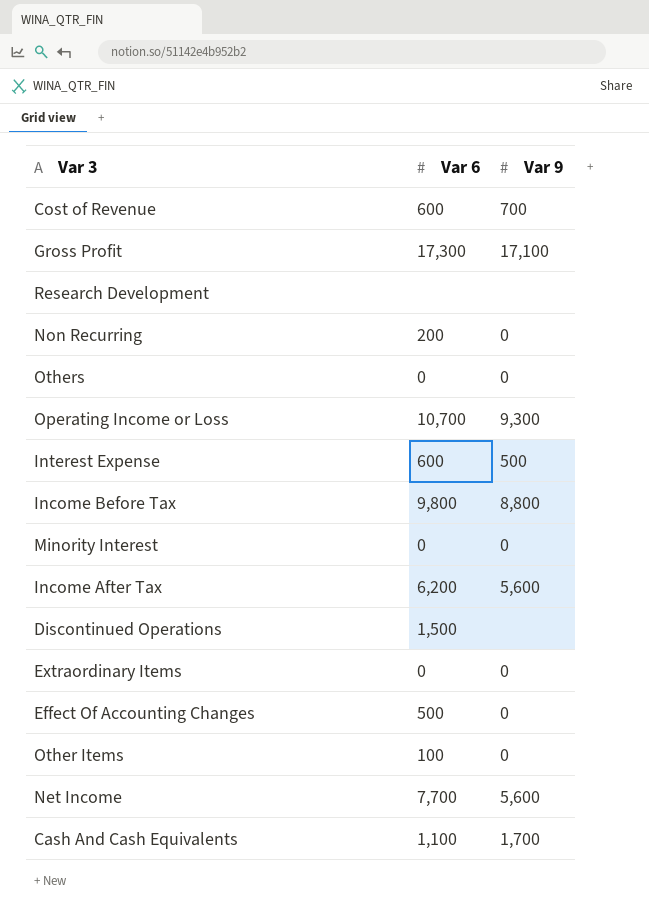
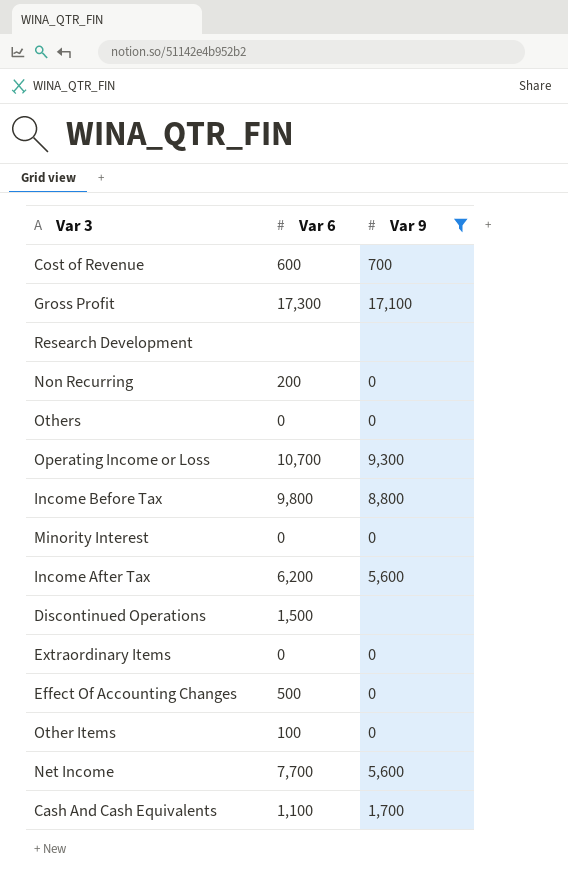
filter: none -> Var 9 != 500

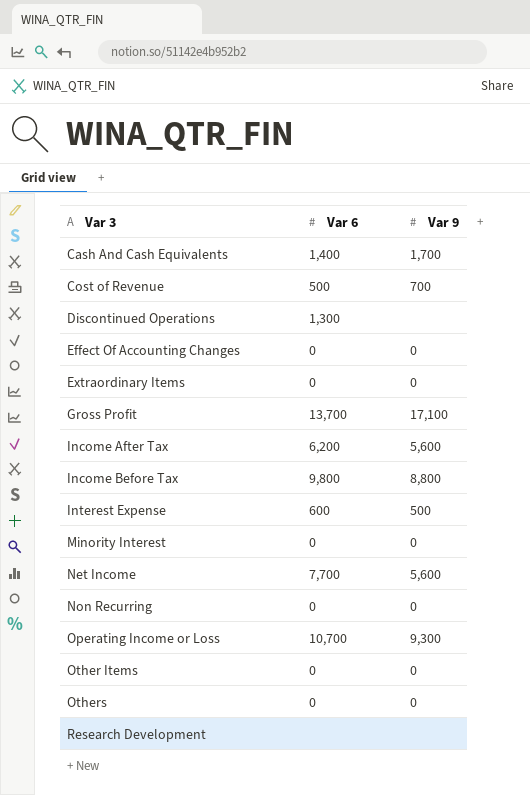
filter: Var 9 != 500 -> none
row order: none -> Var 3 ascending
Cash And Cash Equivalents | Var 6: 1,100 -> 1,400
Cost of Revenue | Var 6: 600 -> 500
Discontinued Operations | Var 6: 1,500 -> 1,300
Effect Of Accounting Changes | Var 6: 500 -> 0
Gross Profit | Var 6: 17,300 -> 13,700
Non Recurring | Var 6: 200 -> 0
Other Items | Var 6: 100 -> 0

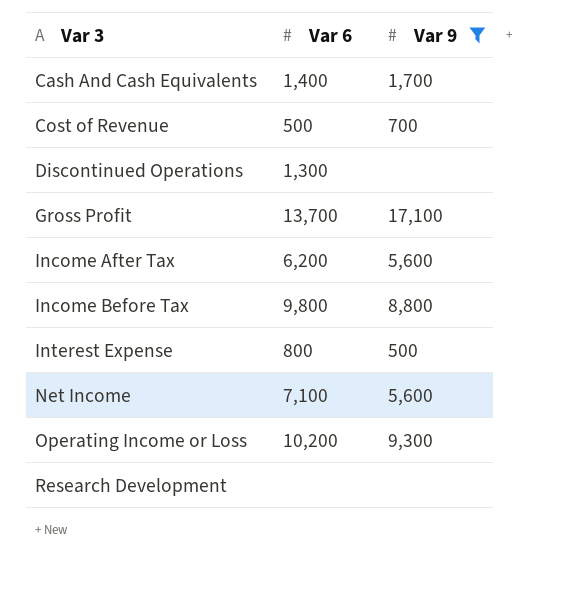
filter: none -> Var 9 != 0
Interest Expense | Var 6: 600 -> 800
Net Income | Var 6: 7,700 -> 7,100
Operating Income or Loss | Var 6: 10,700 -> 10,200

